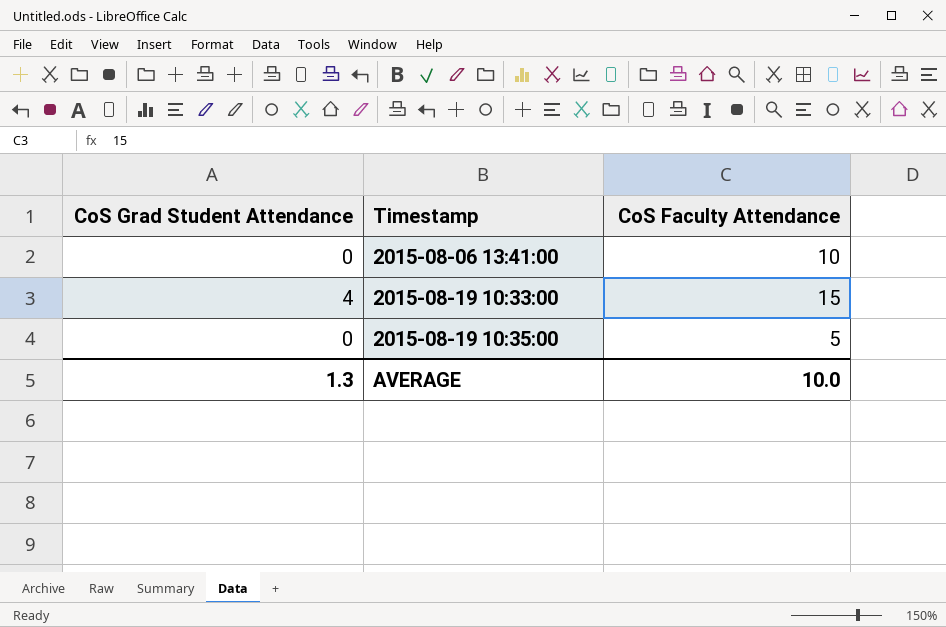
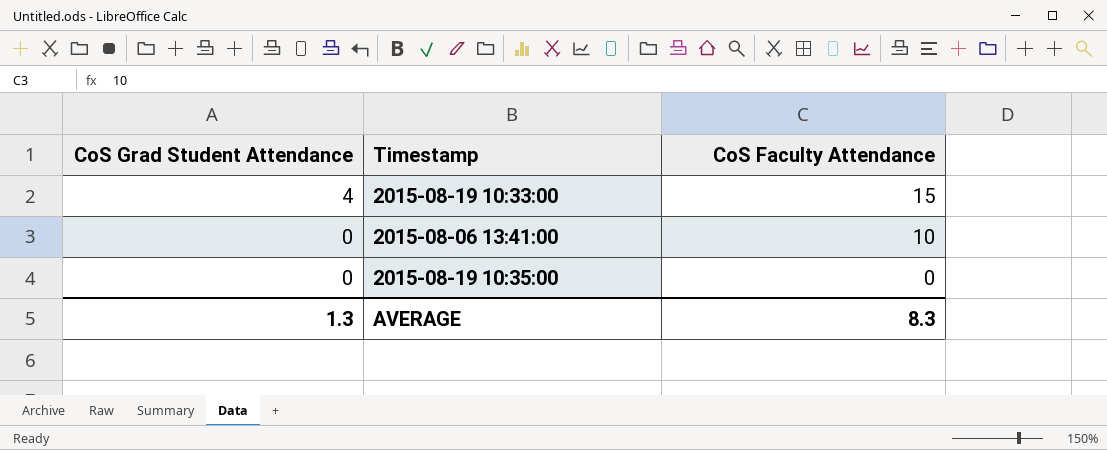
row order: Timestamp ascending -> CoS Grad Student Attendance descending
2015-08-19 10:35:00 | CoS Faculty Attendance: 5 -> 0
AVERAGE | CoS Faculty Attendance: 10.0 -> 8.3

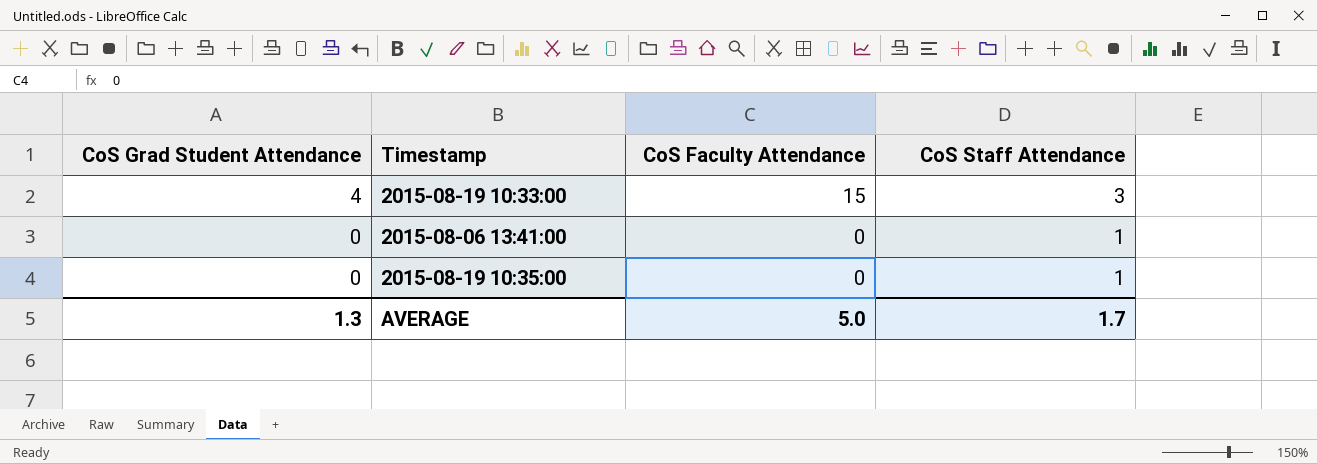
column CoS Staff Attendance | position: none -> 4
2015-08-06 13:41:00 | CoS Faculty Attendance: 10 -> 0
AVERAGE | CoS Faculty Attendance: 8.3 -> 5.0

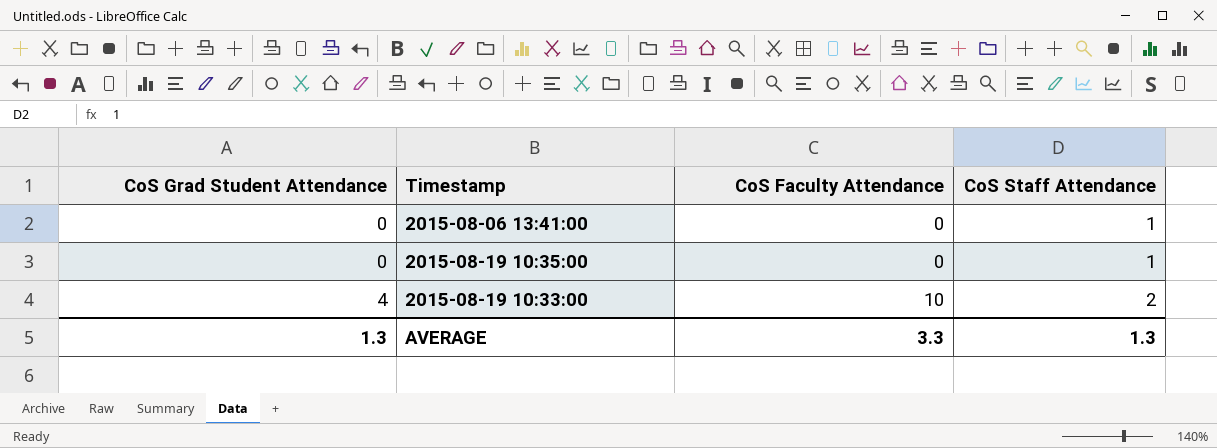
row order: CoS Grad Student Attendance descending -> CoS Grad Student Attendance ascending
2015-08-19 10:33:00 | CoS Faculty Attendance: 15 -> 10
2015-08-19 10:33:00 | CoS Staff Attendance: 3 -> 2
AVERAGE | CoS Faculty Attendance: 5.0 -> 3.3
AVERAGE | CoS Staff Attendance: 1.7 -> 1.3

